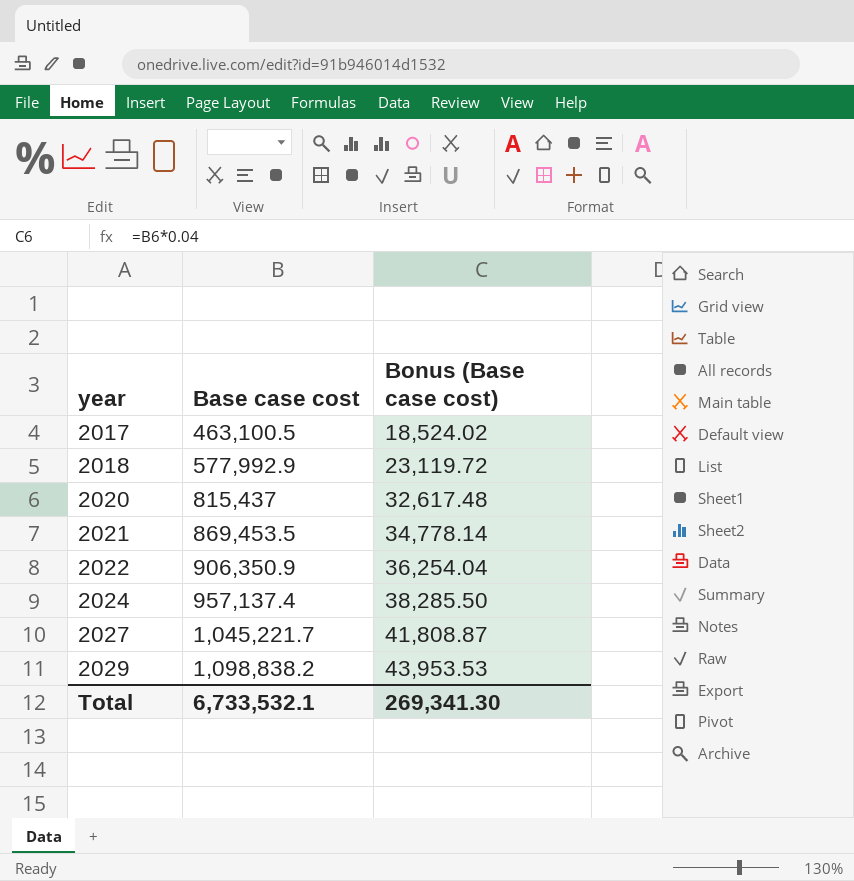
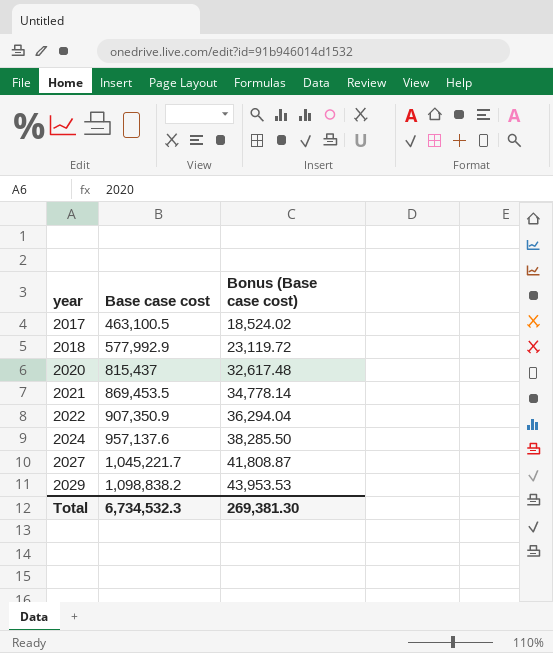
2022 | Base case cost: 906,350.9 -> 907,350.9
2022 | Bonus (Base case cost): 36,254.04 -> 36,294.04
2024 | Base case cost: 957,137.4 -> 957,137.6
Total | Base case cost: 6,733,532.1 -> 6,734,532.3
Total | Bonus (Base case cost): 269,341.30 -> 269,381.30

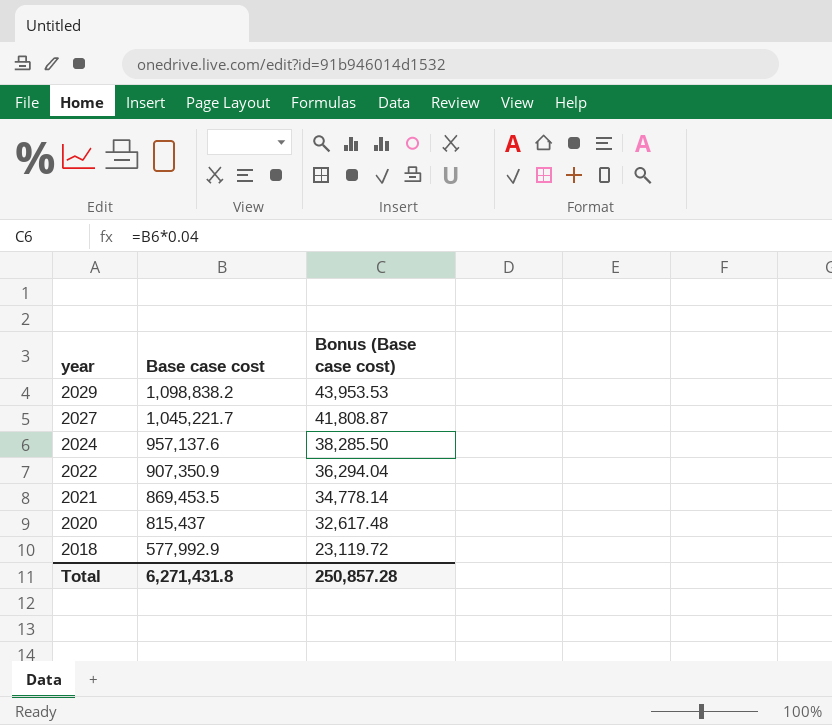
row order: year ascending -> year descending
row 2017: 463,100.5 | 18,524.02 -> none
Total | Base case cost: 6,734,532.3 -> 6,271,431.8
Total | Bonus (Base case cost): 269,381.30 -> 250,857.28

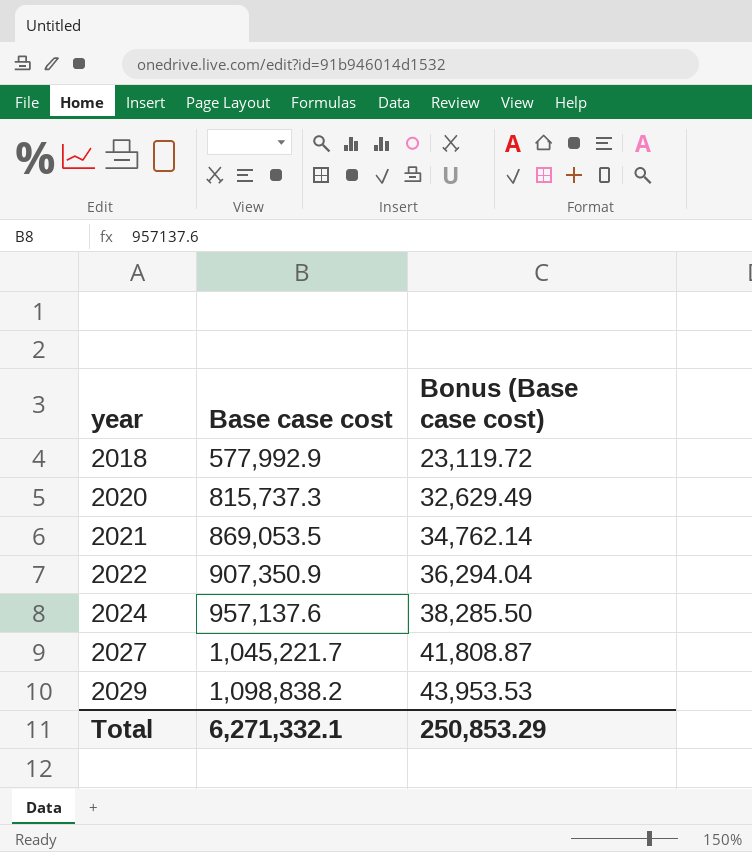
row order: year descending -> year ascending
2020 | Base case cost: 815,437 -> 815,737.3
2020 | Bonus (Base case cost): 32,617.48 -> 32,629.49
2021 | Base case cost: 869,453.5 -> 869,053.5
2021 | Bonus (Base case cost): 34,778.14 -> 34,762.14
Total | Base case cost: 6,271,431.8 -> 6,271,332.1
Total | Bonus (Base case cost): 250,857.28 -> 250,853.29

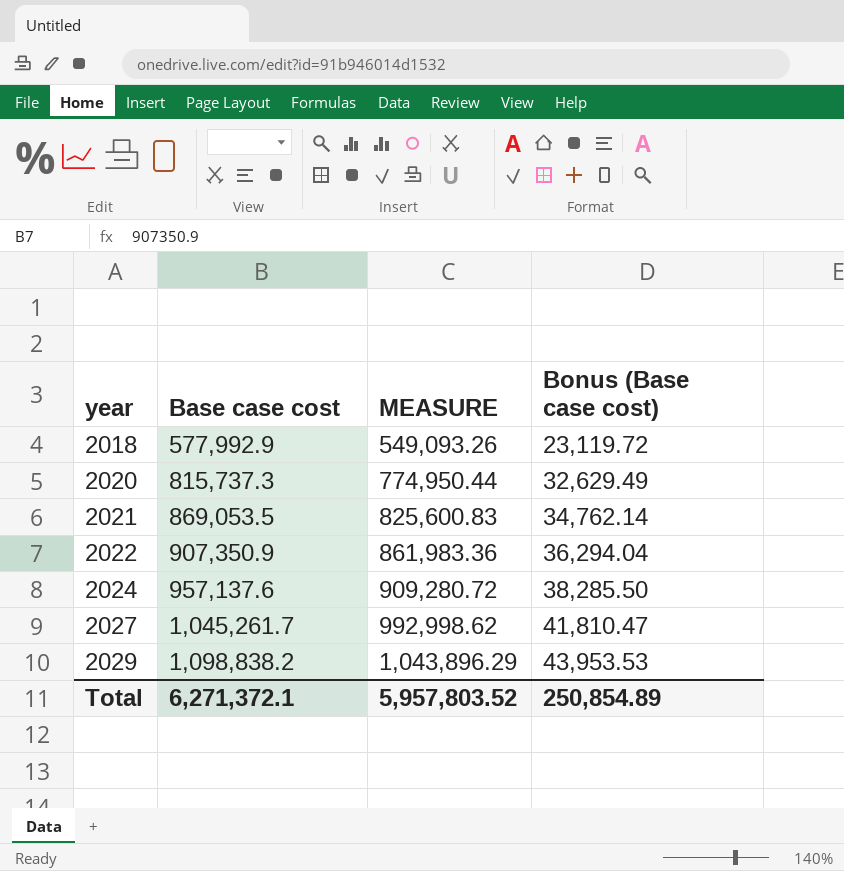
column MEASURE | formula: none -> [Base case cost] * 0.95
2027 | Base case cost: 1,045,221.7 -> 1,045,261.7
2027 | Bonus (Base case cost): 41,808.87 -> 41,810.47
Total | Base case cost: 6,271,332.1 -> 6,271,372.1
Total | Bonus (Base case cost): 250,853.29 -> 250,854.89

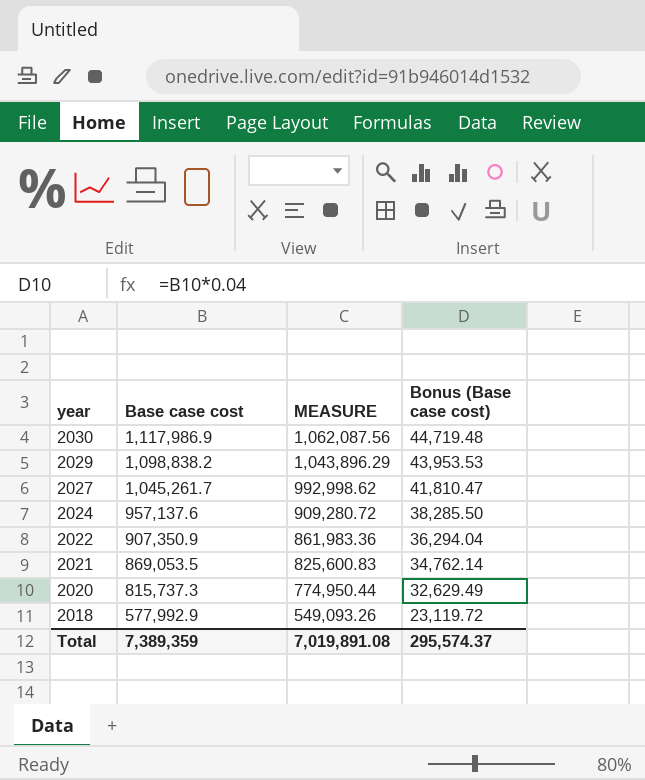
row order: year ascending -> year descending
row 2030: none -> 1,117,986.9 | 1,062,087.56 | 44,719.48
Total | Base case cost: 6,271,372.1 -> 7,389,359
Total | MEASURE: 5,957,803.52 -> 7,019,891.08
Total | Bonus (Base case cost): 250,854.89 -> 295,574.37

